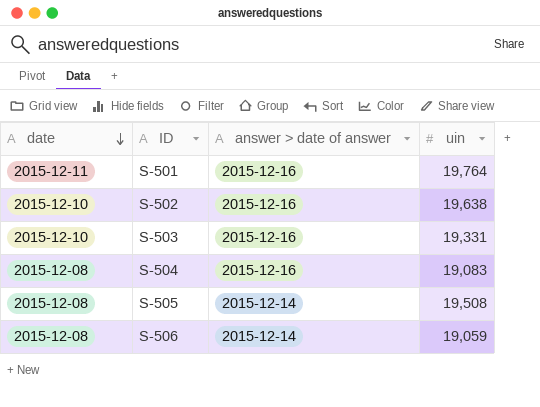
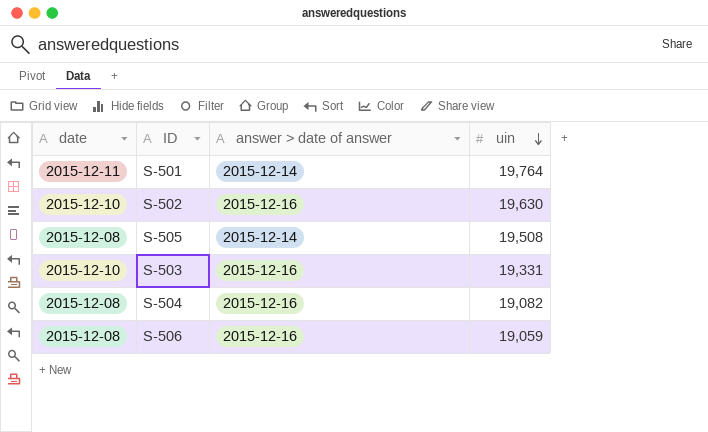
row order: date descending -> uin descending
S-501 | answer > date of answer: 2015-12-16 -> 2015-12-14
S-502 | uin: 19,638 -> 19,630
S-504 | uin: 19,083 -> 19,082
S-506 | answer > date of answer: 2015-12-14 -> 2015-12-16

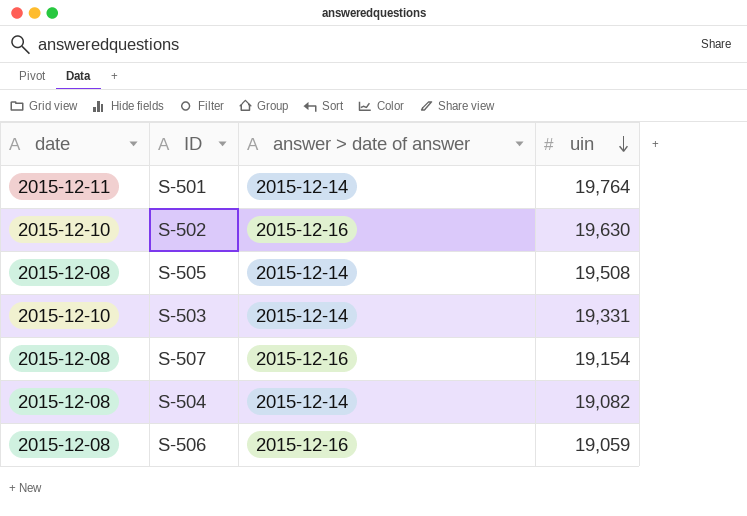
S-503 | answer > date of answer: 2015-12-16 -> 2015-12-14
row S-507: none -> 2015-12-08 | 2015-12-16 | 19,154
S-504 | answer > date of answer: 2015-12-16 -> 2015-12-14

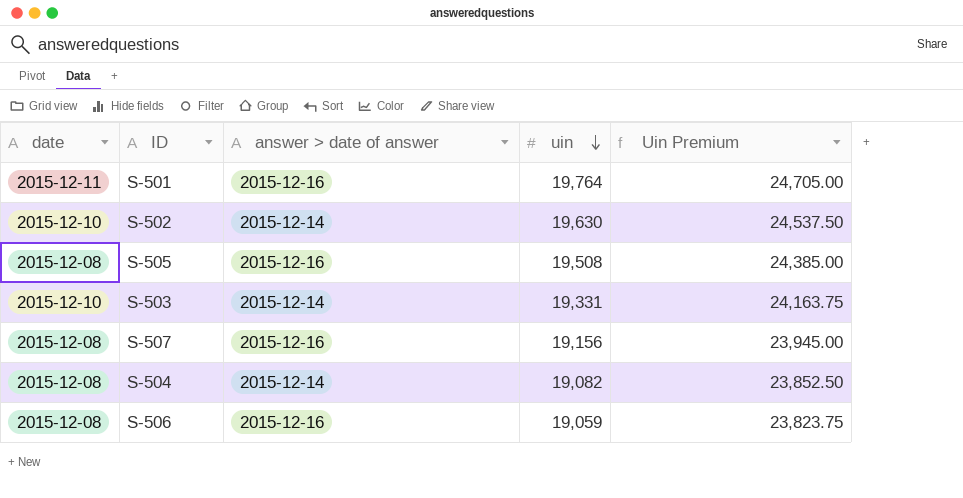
column Uin Premium | formula: none -> [uin] * 1.25
S-501 | answer > date of answer: 2015-12-14 -> 2015-12-16
S-502 | answer > date of answer: 2015-12-16 -> 2015-12-14
S-505 | answer > date of answer: 2015-12-14 -> 2015-12-16
S-507 | uin: 19,154 -> 19,156

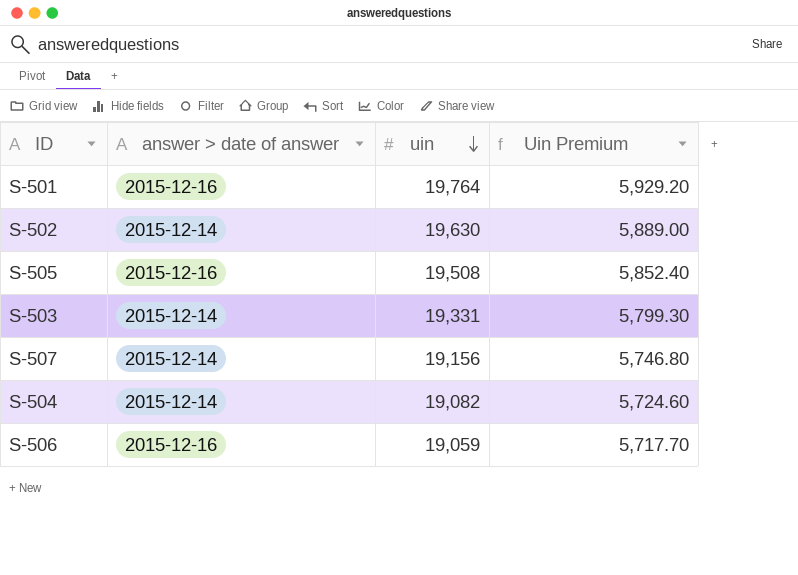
column date | position: 1 -> none
column Uin Premium | formula: [uin] * 1.25 -> [uin] * 0.3
S-507 | answer > date of answer: 2015-12-16 -> 2015-12-14

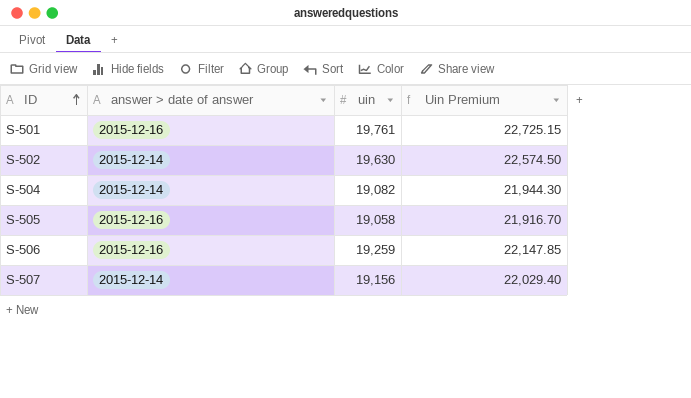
row order: uin descending -> ID ascending
column Uin Premium | formula: [uin] * 0.3 -> [uin] * 1.15
row S-503: 2015-12-14 | 19,331 | 5,799.30 -> none
S-501 | uin: 19,764 -> 19,761
S-505 | uin: 19,508 -> 19,058
S-506 | uin: 19,059 -> 19,259

